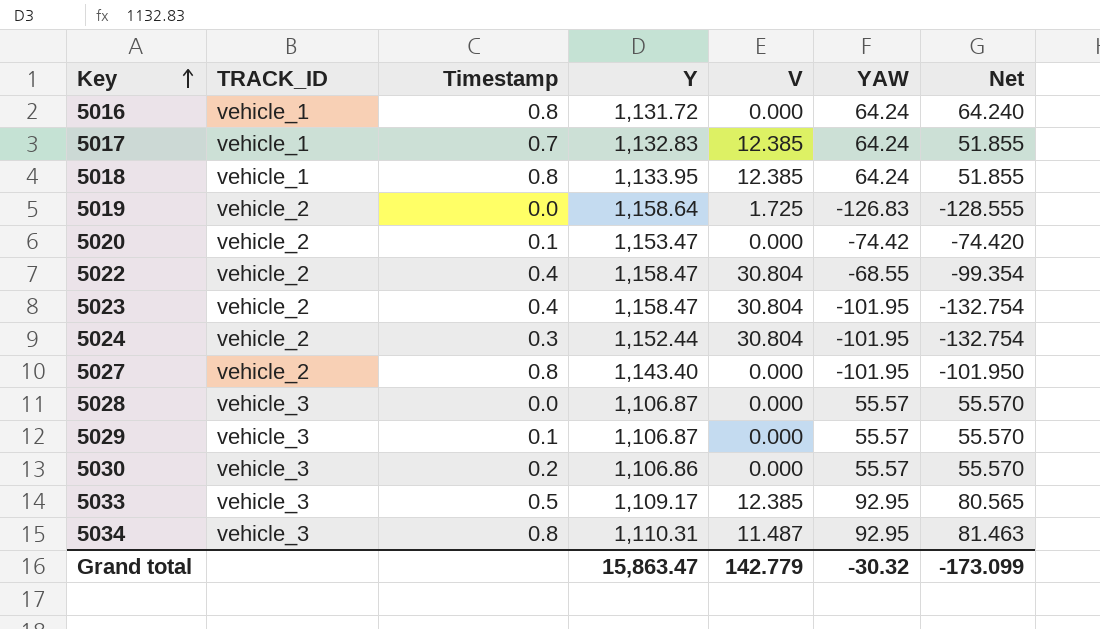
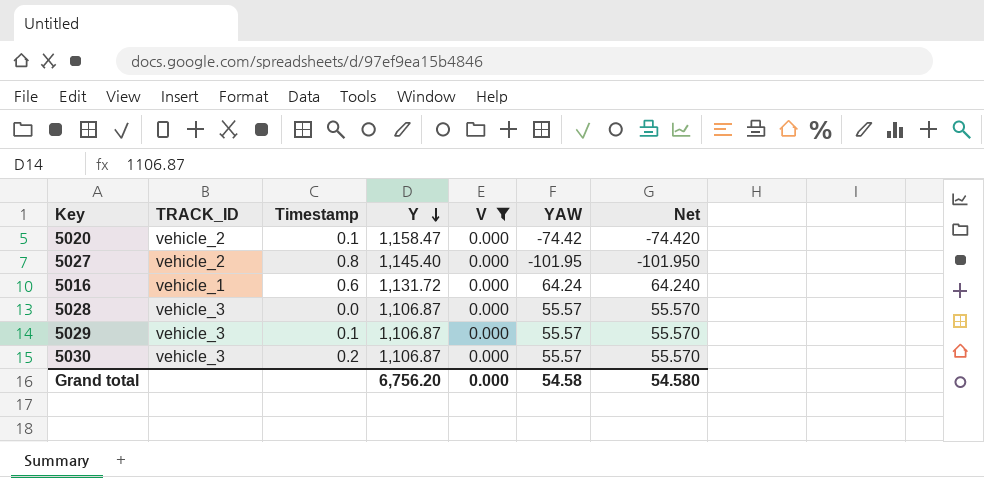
filter: none -> V = 0.000
row order: Key ascending -> Y descending
5020 | Y: 1,153.47 -> 1,158.47
5027 | Y: 1,143.40 -> 1,145.40
5016 | Timestamp: 0.8 -> 0.6
5030 | Y: 1,106.86 -> 1,106.87
Grand total | Y: 15,863.47 -> 6,756.20
Grand total | V: 142.779 -> 0.000
Grand total | YAW: -30.32 -> 54.58
Grand total | Net: -173.099 -> 54.580

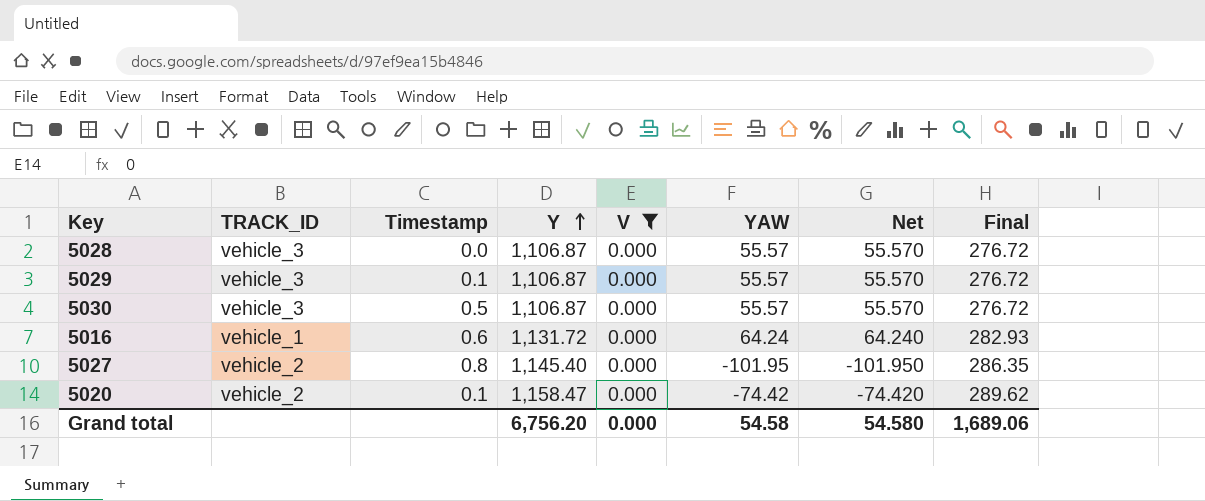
row order: Y descending -> Y ascending
column Final | formula: none -> [Y] * 0.25
5030 | Timestamp: 0.2 -> 0.5

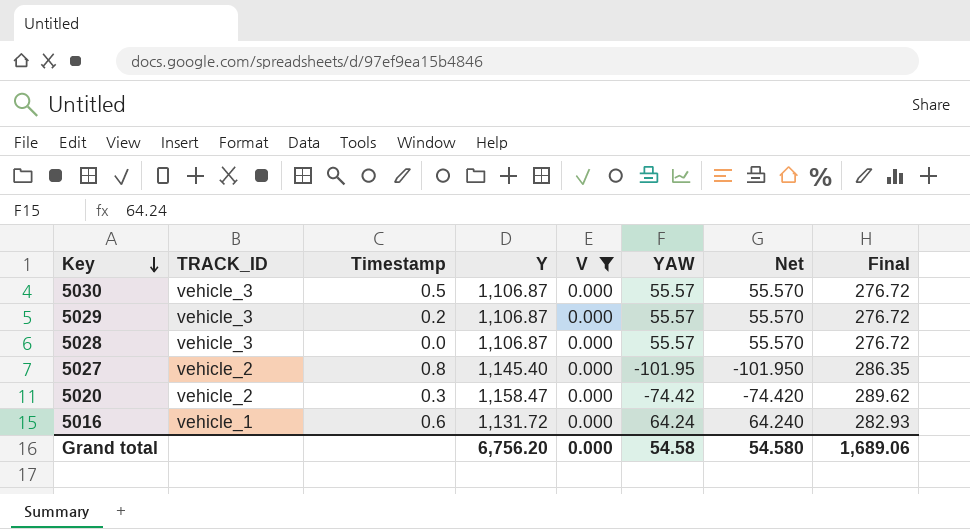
row order: Y ascending -> Key descending
5029 | Timestamp: 0.1 -> 0.2
5020 | Timestamp: 0.1 -> 0.3

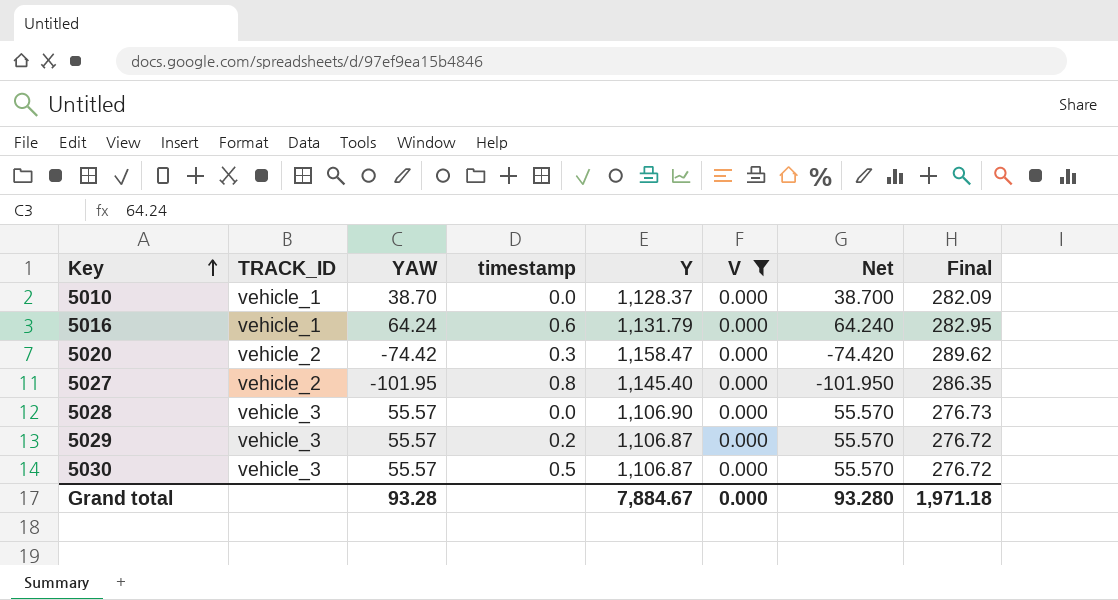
row order: Key descending -> Key ascending
column YAW | position: 6 -> 3
column name: Timestamp -> timestamp
row 5010: none -> vehicle_1 | 38.70 | 0.0 | 1,128.37 | 0.000 | 38.700 | 282.09
5016 | Y: 1,131.72 -> 1,131.79
5016 | Final: 282.93 -> 282.95
5028 | Y: 1,106.87 -> 1,106.90
5028 | Final: 276.72 -> 276.73
Grand total | YAW: 54.58 -> 93.28
Grand total | Y: 6,756.20 -> 7,884.67
Grand total | Net: 54.580 -> 93.280
Grand total | Final: 1,689.06 -> 1,971.18

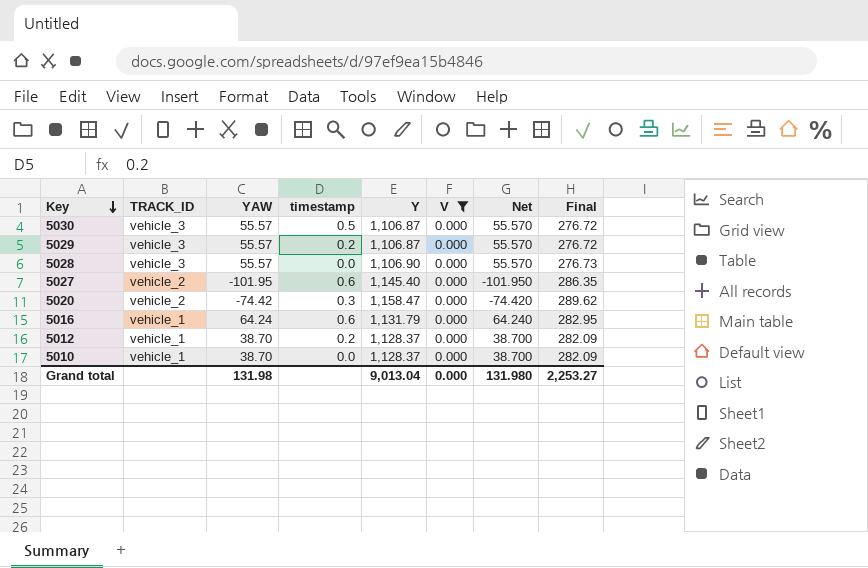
row order: Key ascending -> Key descending
5027 | timestamp: 0.8 -> 0.6
row 5012: none -> vehicle_1 | 38.70 | 0.2 | 1,128.37 | 0.000 | 38.700 | 282.09
Grand total | YAW: 93.28 -> 131.98
Grand total | Y: 7,884.67 -> 9,013.04
Grand total | Net: 93.280 -> 131.980
Grand total | Final: 1,971.18 -> 2,253.27

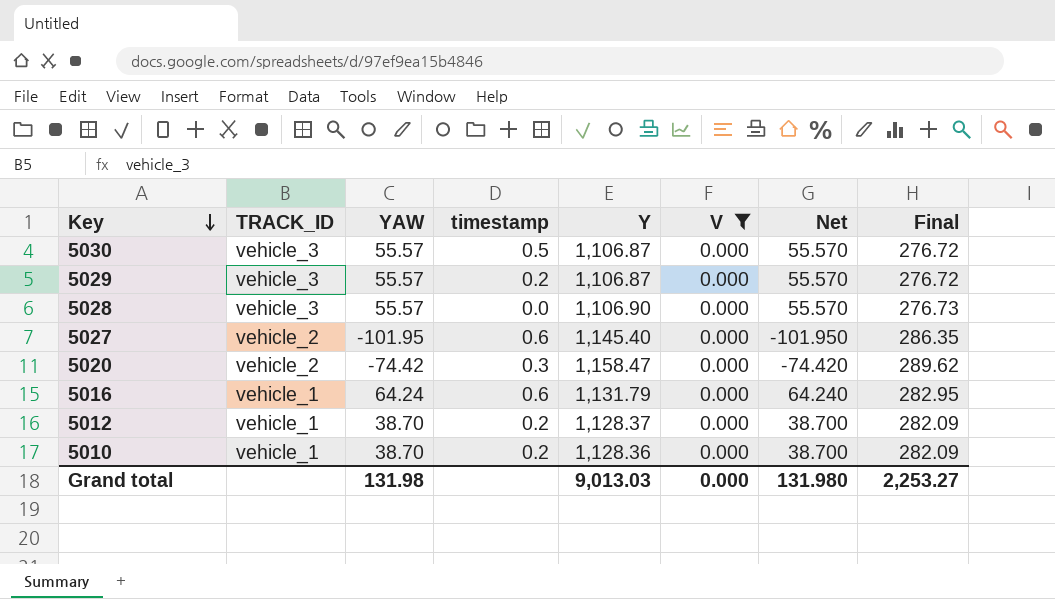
5010 | timestamp: 0.0 -> 0.2
5010 | Y: 1,128.37 -> 1,128.36
Grand total | Y: 9,013.04 -> 9,013.03

